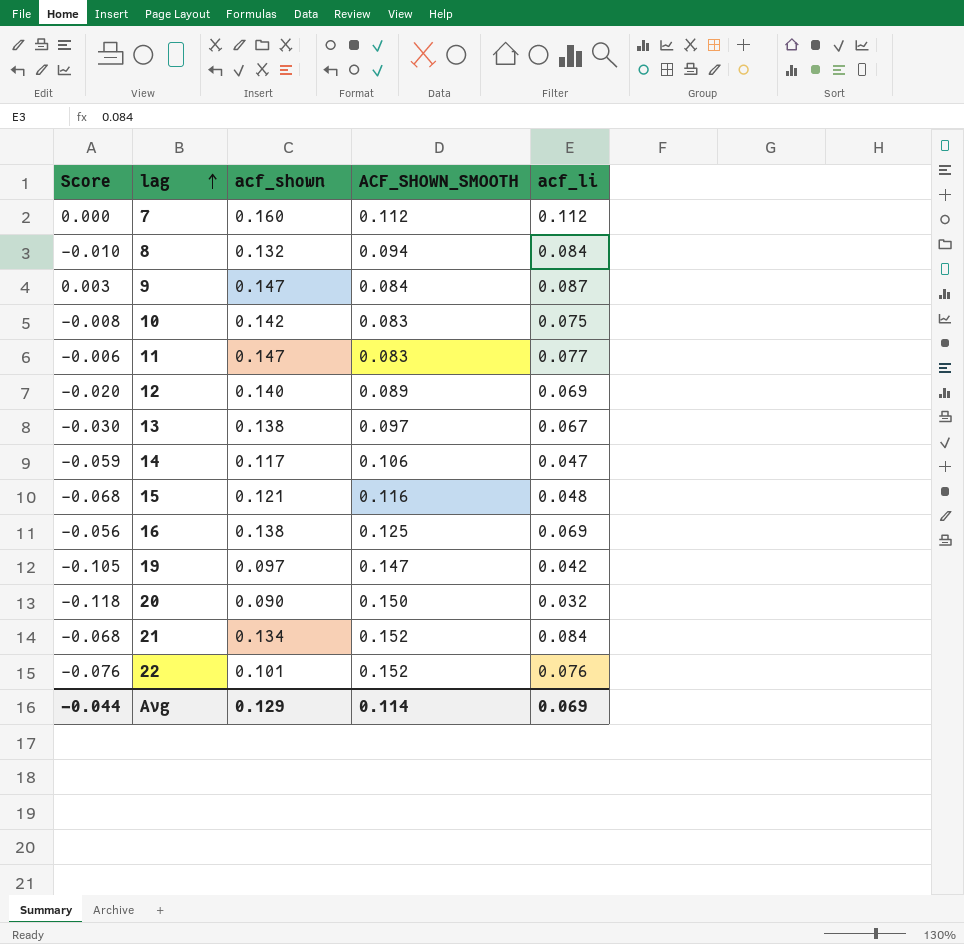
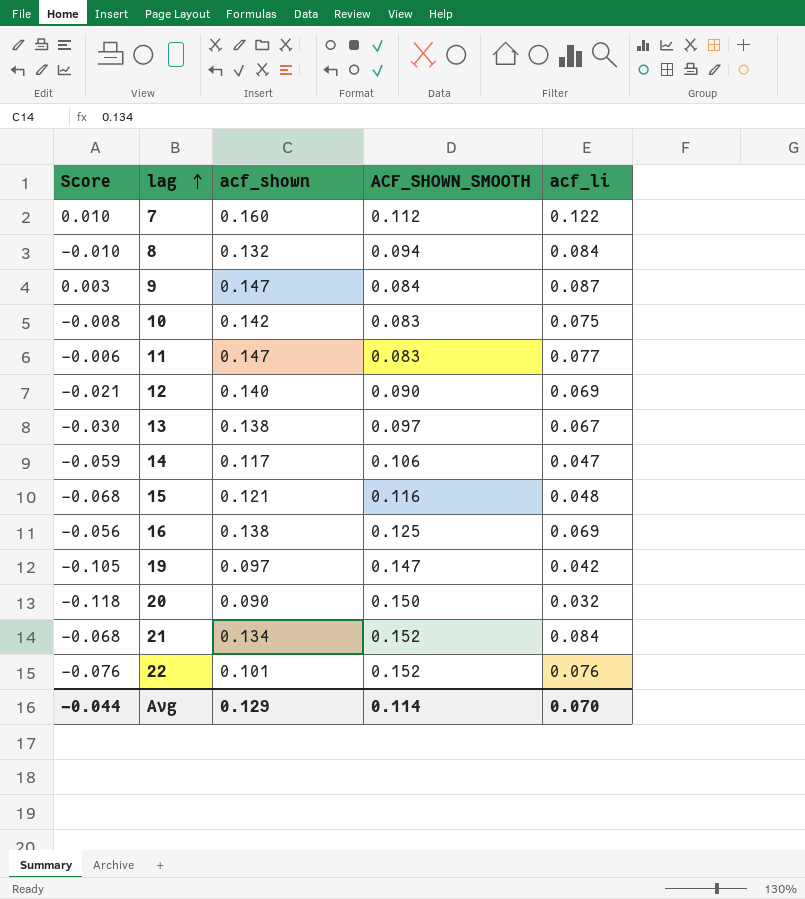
7 | Score: 0.000 -> 0.010
7 | acf_li: 0.112 -> 0.122
12 | Score: -0.020 -> -0.021
12 | ACF_SHOWN_SMOOTH: 0.089 -> 0.090
Avg | acf_li: 0.069 -> 0.070

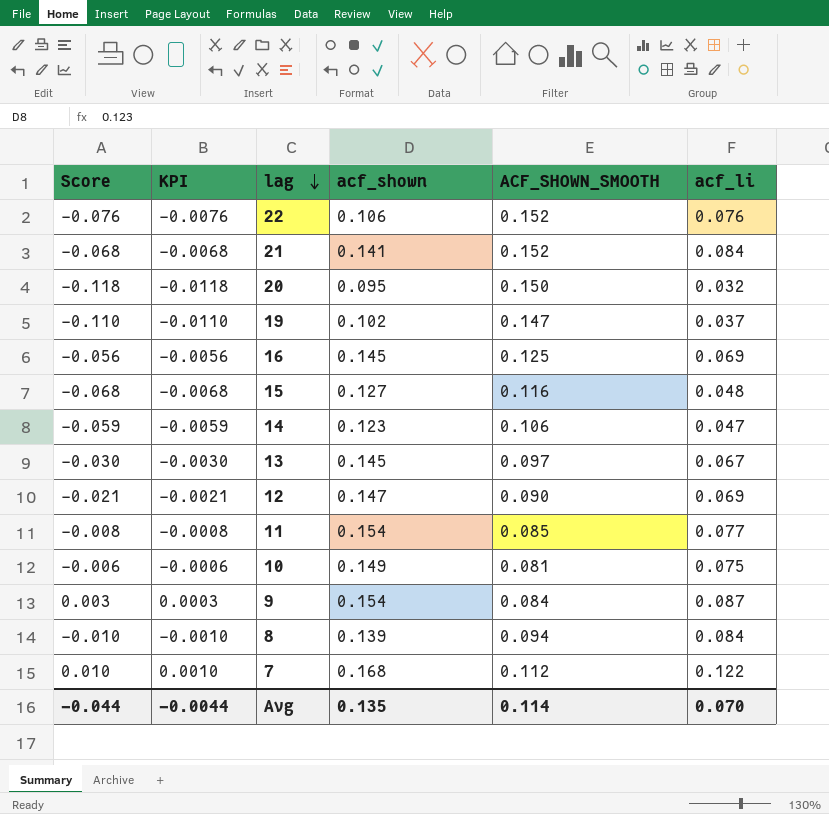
row order: lag ascending -> lag descending
column KPI | formula: none -> [Score] * 0.1
22 | acf_shown: 0.101 -> 0.106
21 | acf_shown: 0.134 -> 0.141
20 | acf_shown: 0.090 -> 0.095
19 | Score: -0.105 -> -0.110
19 | acf_shown: 0.097 -> 0.102
19 | acf_li: 0.042 -> 0.037
16 | acf_shown: 0.138 -> 0.145
15 | acf_shown: 0.121 -> 0.127
14 | acf_shown: 0.117 -> 0.123
13 | acf_shown: 0.138 -> 0.145
12 | acf_shown: 0.140 -> 0.147
11 | Score: -0.006 -> -0.008
11 | acf_shown: 0.147 -> 0.154
11 | ACF_SHOWN_SMOOTH: 0.083 -> 0.085
10 | Score: -0.008 -> -0.006
10 | acf_shown: 0.142 -> 0.149
10 | ACF_SHOWN_SMOOTH: 0.083 -> 0.081
9 | acf_shown: 0.147 -> 0.154
8 | acf_shown: 0.132 -> 0.139
7 | acf_shown: 0.160 -> 0.168
Avg | acf_shown: 0.129 -> 0.135

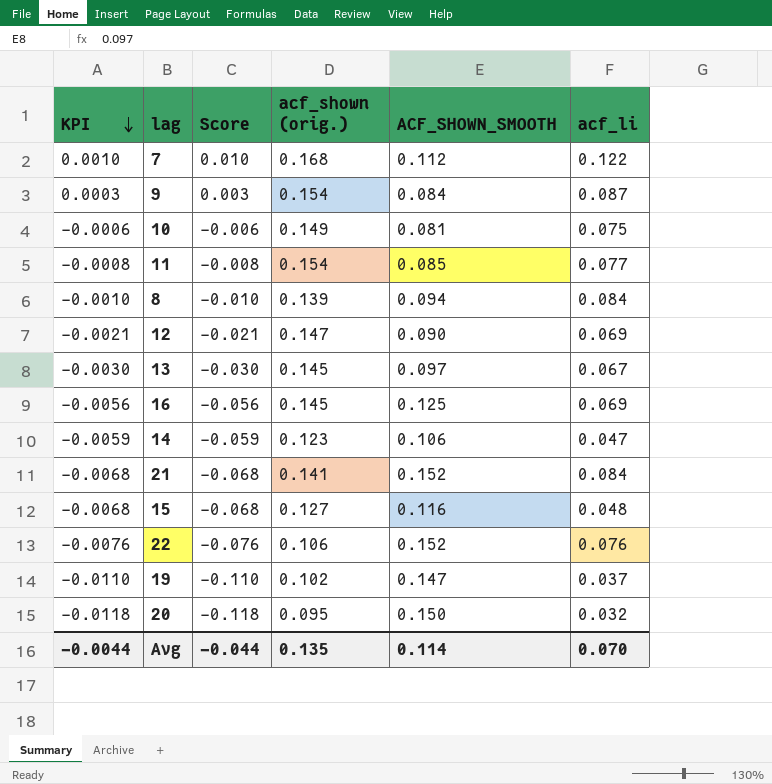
row order: lag descending -> KPI descending
column Score | position: 1 -> 3
column name: acf_shown -> acf_shown (orig.)

